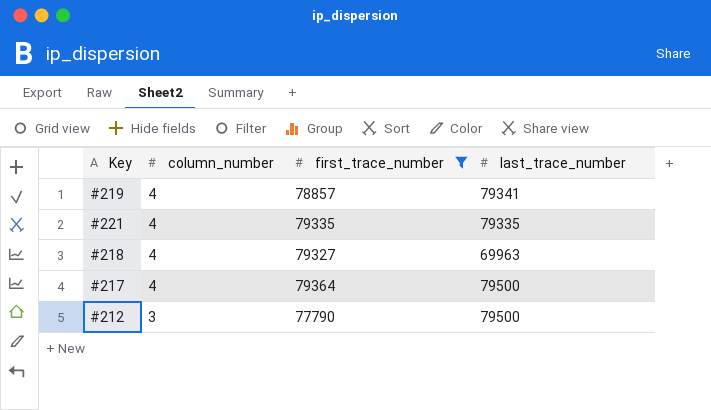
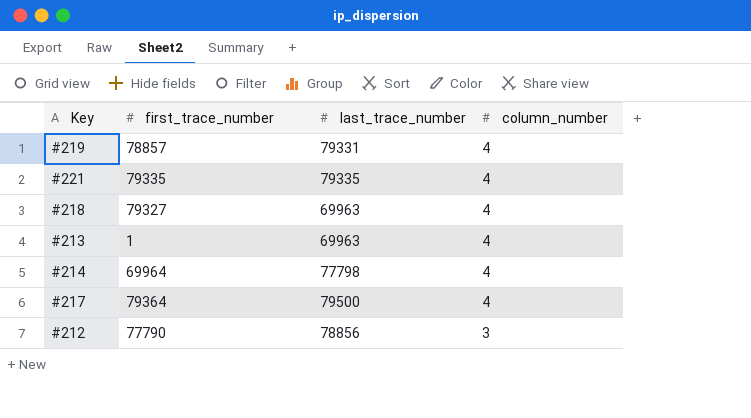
filter: first_trace_number >= 77790 -> none
column column_number | position: 2 -> 4
#219 | last_trace_number: 79341 -> 79331
#212 | last_trace_number: 79500 -> 78856

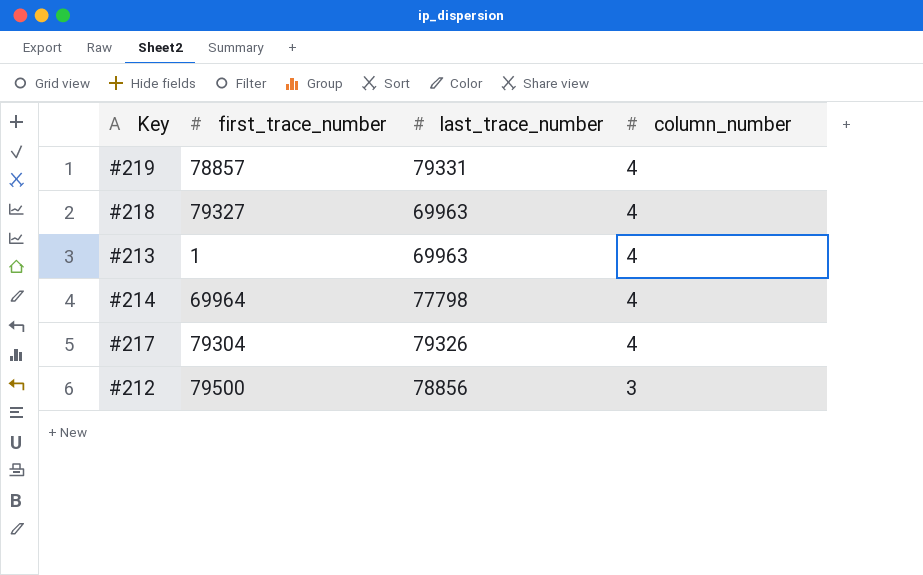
row #221: 79335 | 79335 | 4 -> none
#217 | first_trace_number: 79364 -> 79304
#217 | last_trace_number: 79500 -> 79326
#212 | first_trace_number: 77790 -> 79500

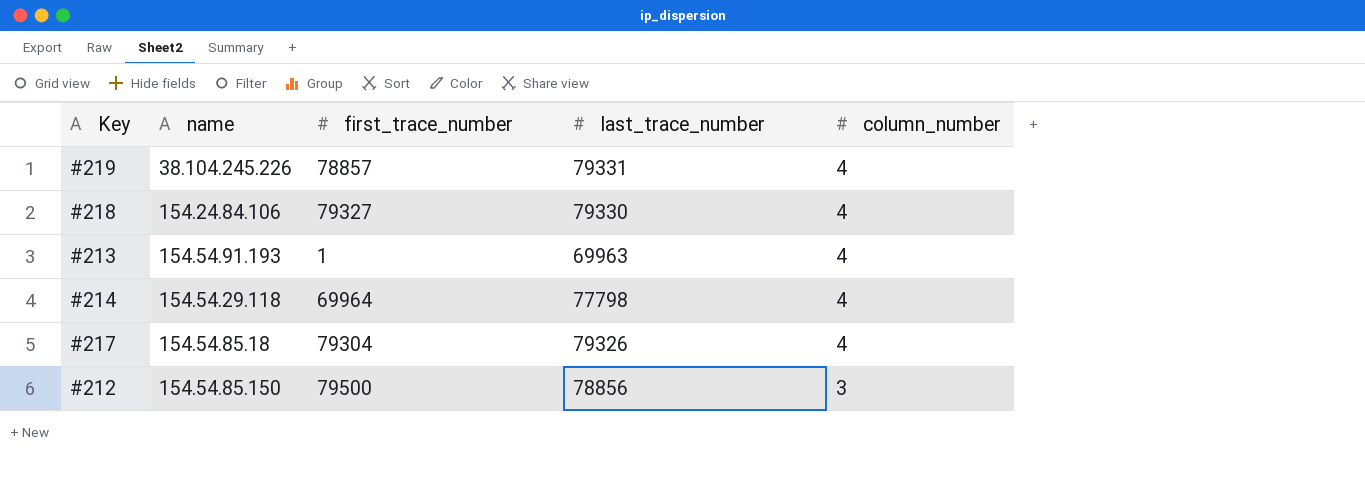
column name | position: none -> 2
#218 | last_trace_number: 69963 -> 79330

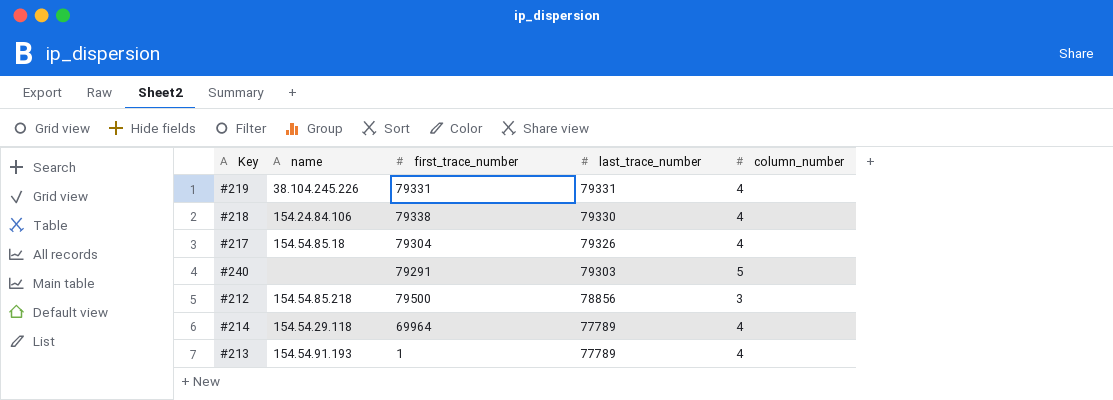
row order: column_number descending -> last_trace_number descending
#219 | first_trace_number: 78857 -> 79331
#218 | first_trace_number: 79327 -> 79338
row #240: none -> none | 79291 | 79303 | 5
#212 | name: 154.54.85.150 -> 154.54.85.218
#214 | last_trace_number: 77798 -> 77789
#213 | last_trace_number: 69963 -> 77789

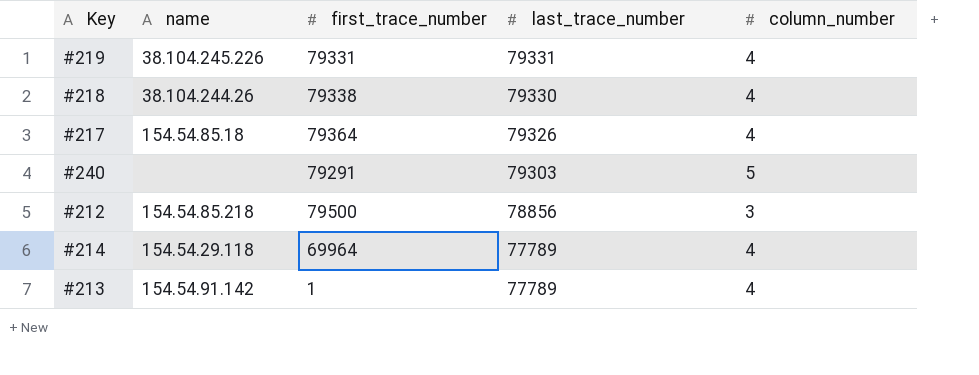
#218 | name: 154.24.84.106 -> 38.104.244.26
#217 | first_trace_number: 79304 -> 79364
#213 | name: 154.54.91.193 -> 154.54.91.142

